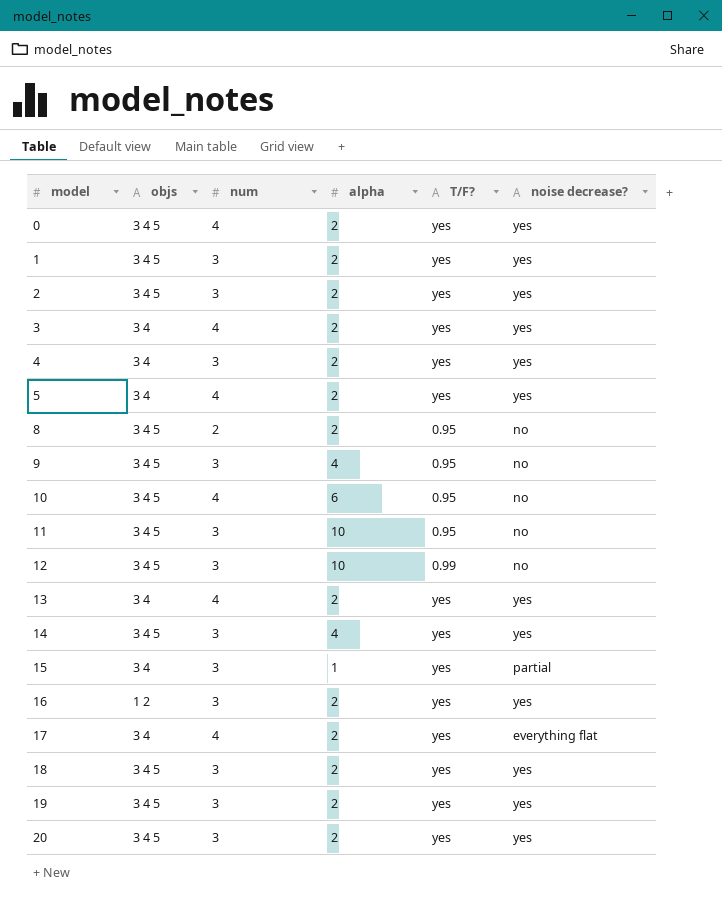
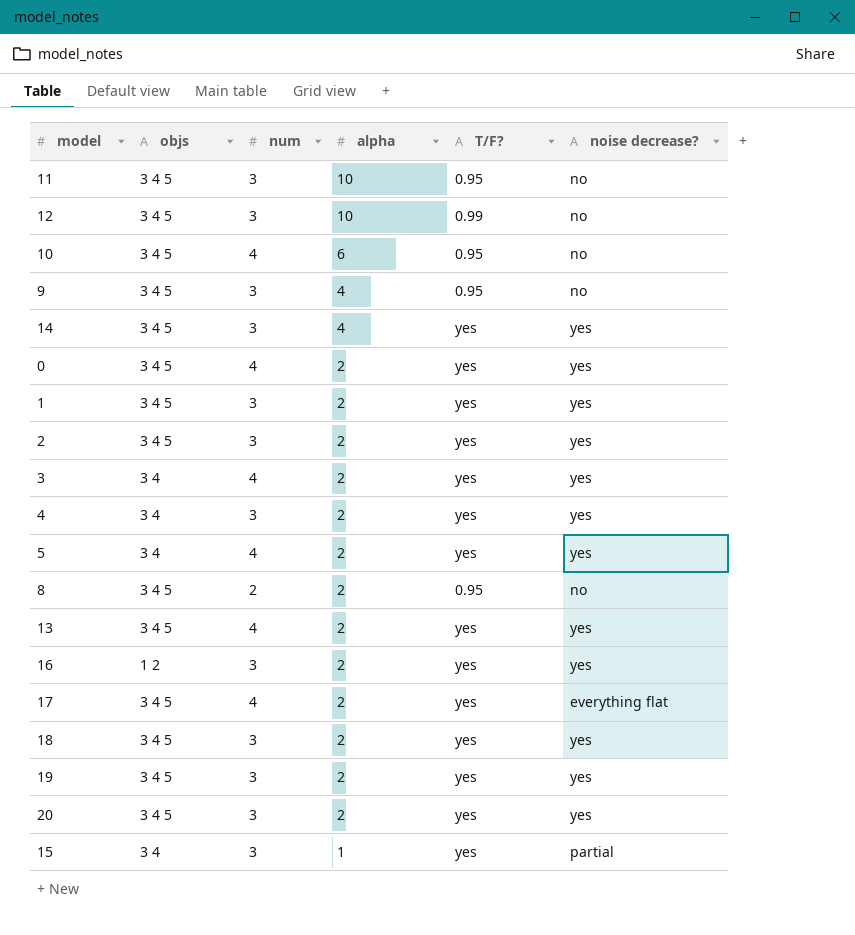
row order: model ascending -> alpha descending
13 | objs: 3 4 -> 3 4 5
17 | objs: 3 4 -> 3 4 5

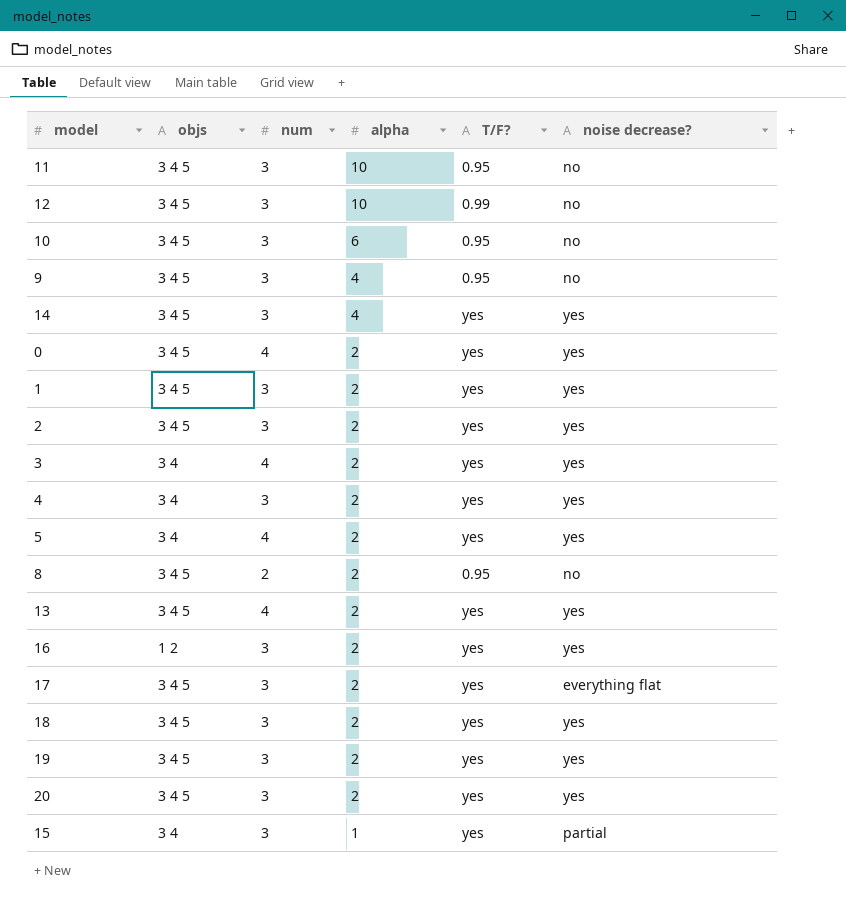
10 | num: 4 -> 3
17 | num: 4 -> 3

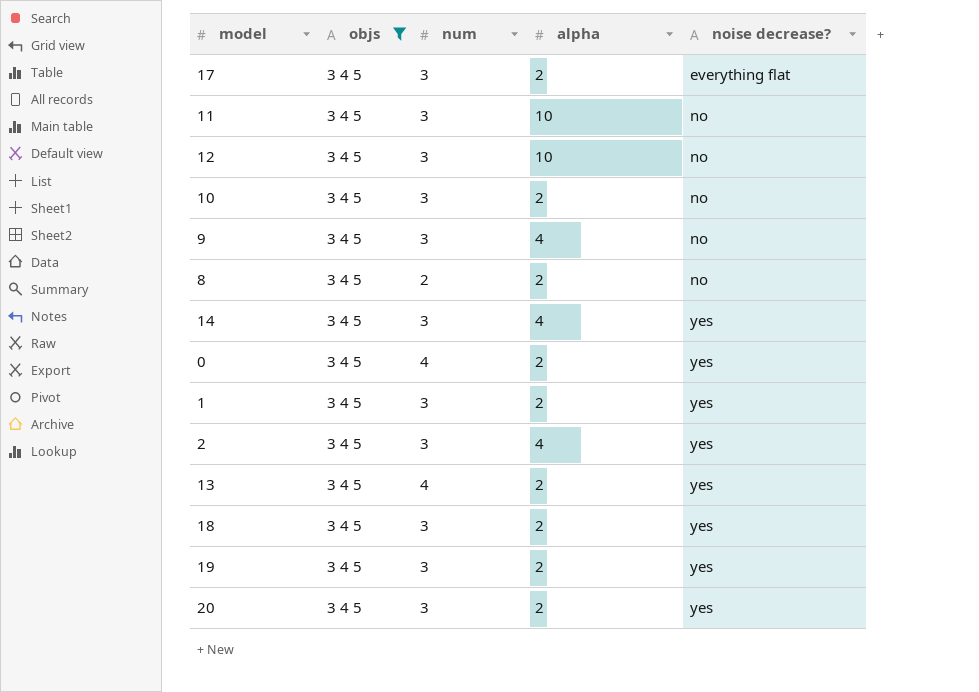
filter: none -> objs = 3 4 5
row order: alpha descending -> noise decrease? ascending
column T/F? | position: 5 -> none
10 | alpha: 6 -> 2
2 | alpha: 2 -> 4

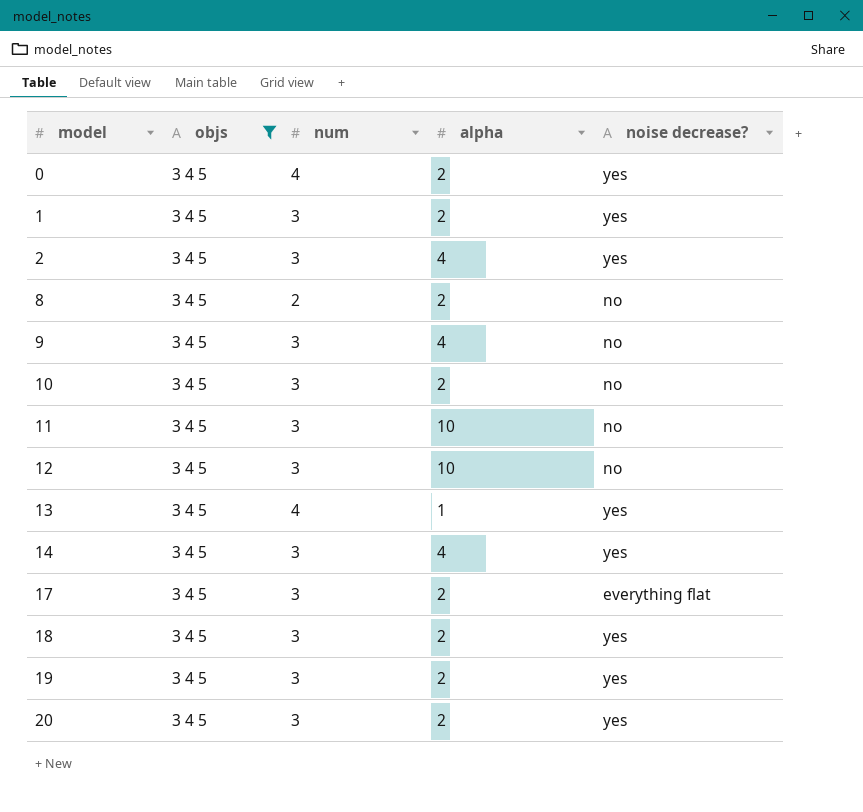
row order: noise decrease? ascending -> model ascending
13 | alpha: 2 -> 1

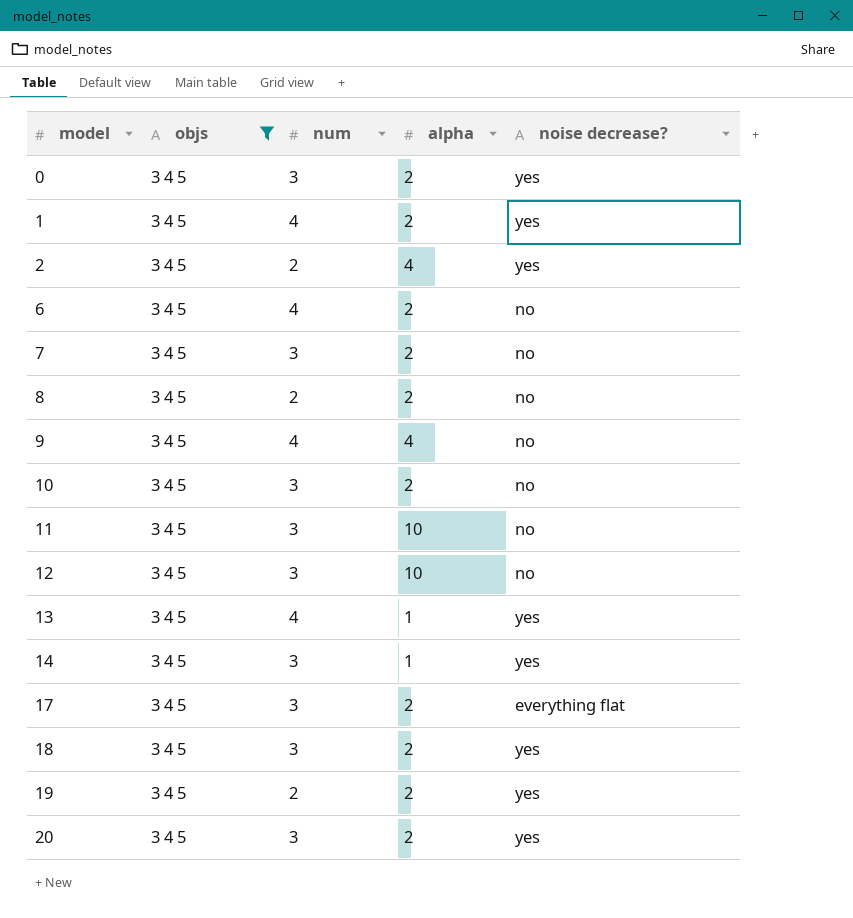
0 | num: 4 -> 3
1 | num: 3 -> 4
2 | num: 3 -> 2
row 6: none -> 3 4 5 | 4 | 2 | no
row 7: none -> 3 4 5 | 3 | 2 | no
9 | num: 3 -> 4
14 | alpha: 4 -> 1
19 | num: 3 -> 2

